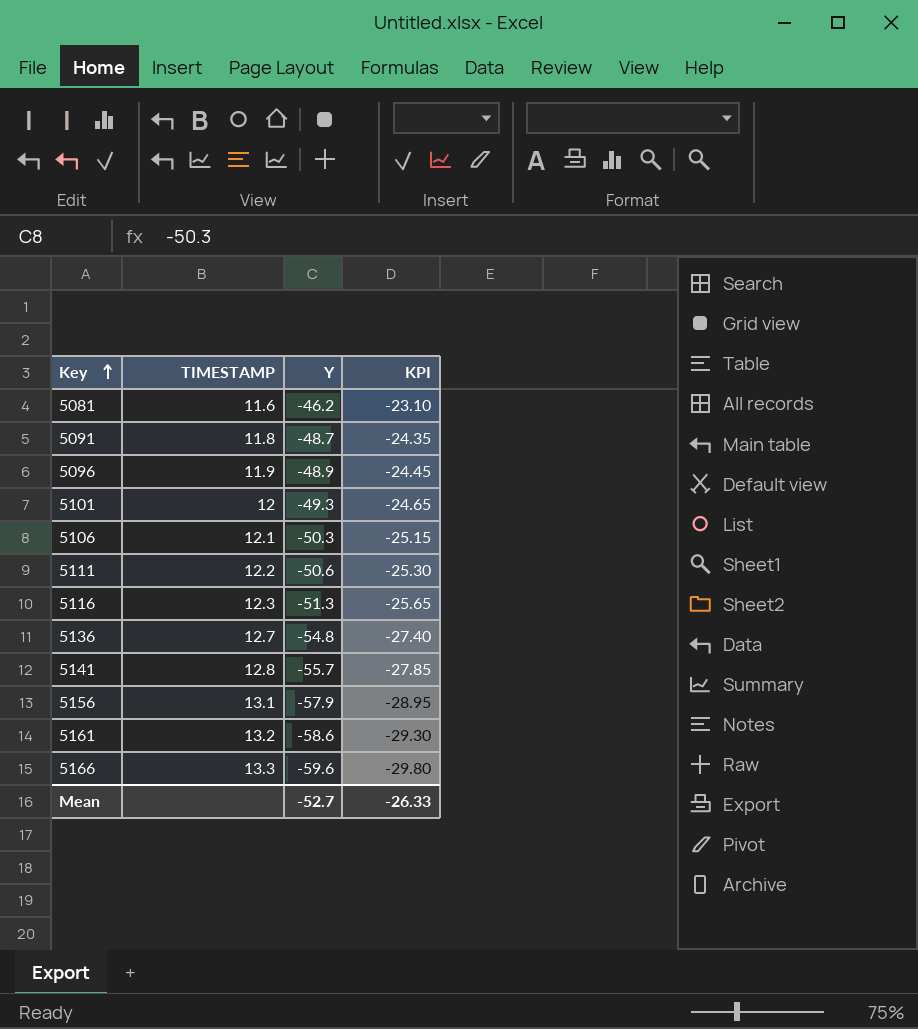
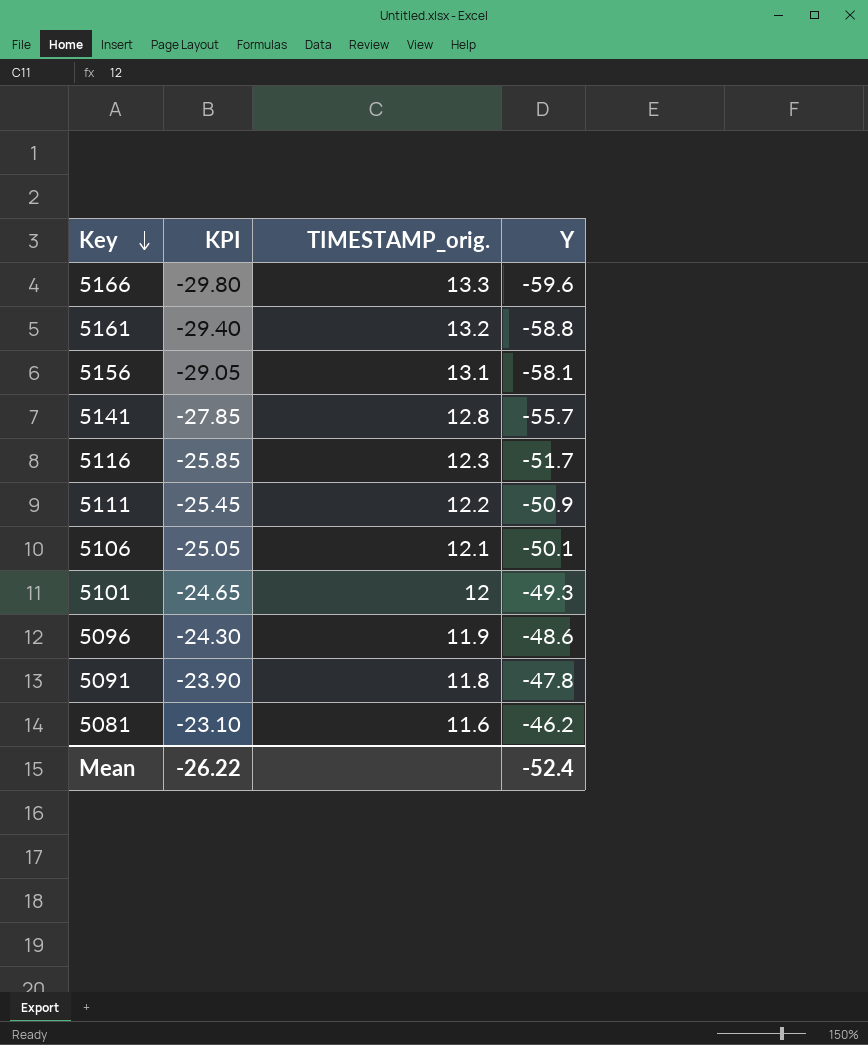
row order: Key ascending -> Key descending
column KPI | position: 4 -> 2
column name: TIMESTAMP -> TIMESTAMP_orig.
row 5136: 12.7 | -54.8 | -27.40 -> none
5161 | KPI: -29.30 -> -29.40
5161 | Y: -58.6 -> -58.8
5156 | KPI: -28.95 -> -29.05
5156 | Y: -57.9 -> -58.1
5116 | KPI: -25.65 -> -25.85
5116 | Y: -51.3 -> -51.7
5111 | KPI: -25.30 -> -25.45
5111 | Y: -50.6 -> -50.9
5106 | KPI: -25.15 -> -25.05
5106 | Y: -50.3 -> -50.1
5096 | KPI: -24.45 -> -24.30
5096 | Y: -48.9 -> -48.6
5091 | KPI: -24.35 -> -23.90
5091 | Y: -48.7 -> -47.8
Mean | KPI: -26.33 -> -26.22
Mean | Y: -52.7 -> -52.4

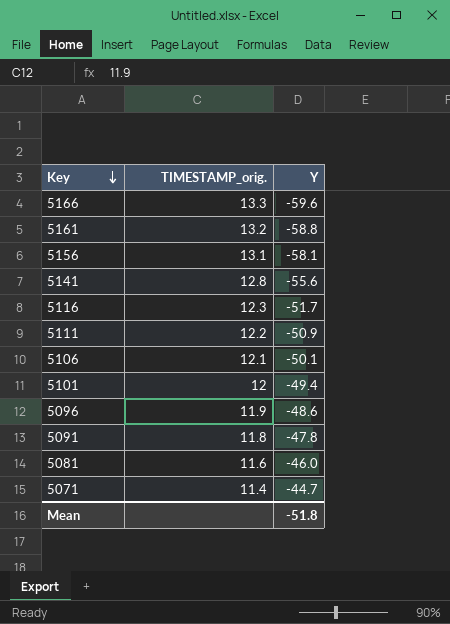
column KPI | formula: [Y] * 0.5 -> none
5141 | Y: -55.7 -> -55.6
5101 | Y: -49.3 -> -49.4
5081 | Y: -46.2 -> -46.0
row 5071: none -> 11.4 | -44.7
Mean | Y: -52.4 -> -51.8

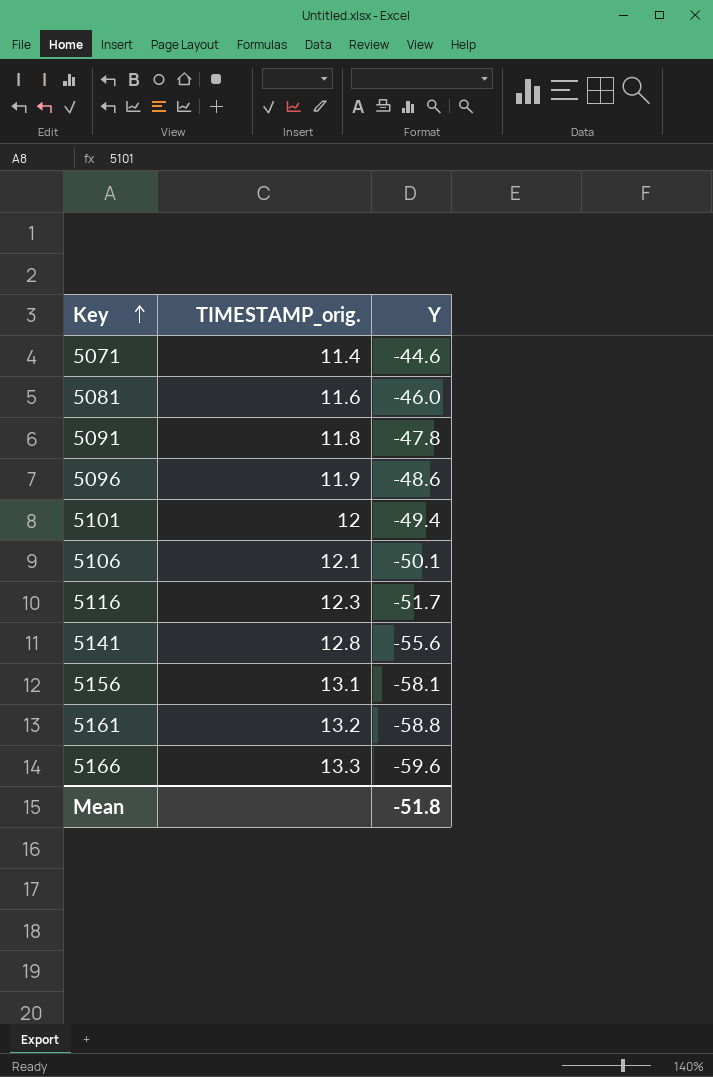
row order: Key descending -> Key ascending
row 5111: 12.2 | -50.9 -> none
5071 | Y: -44.7 -> -44.6

